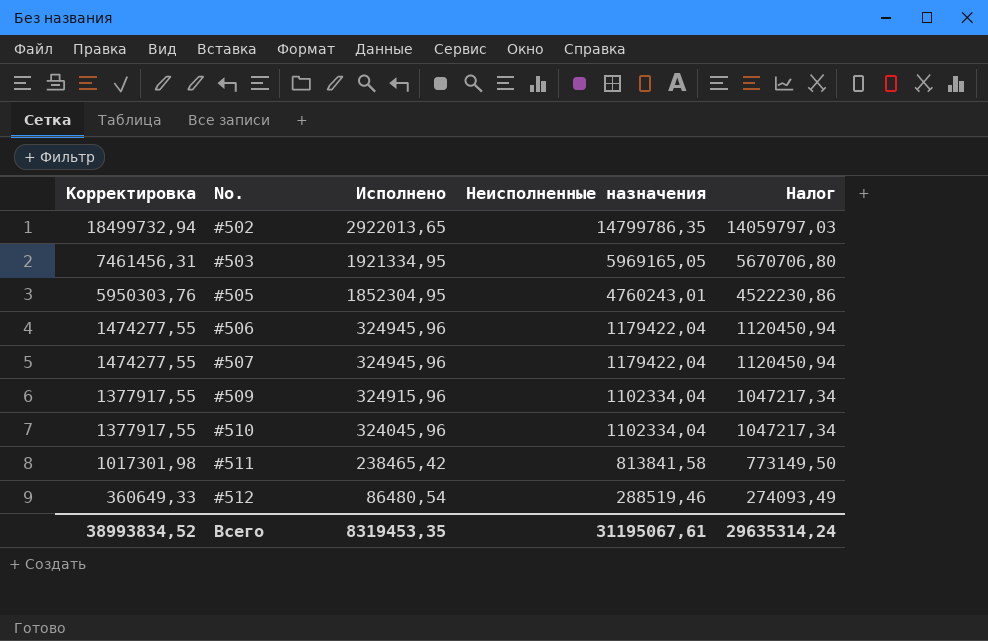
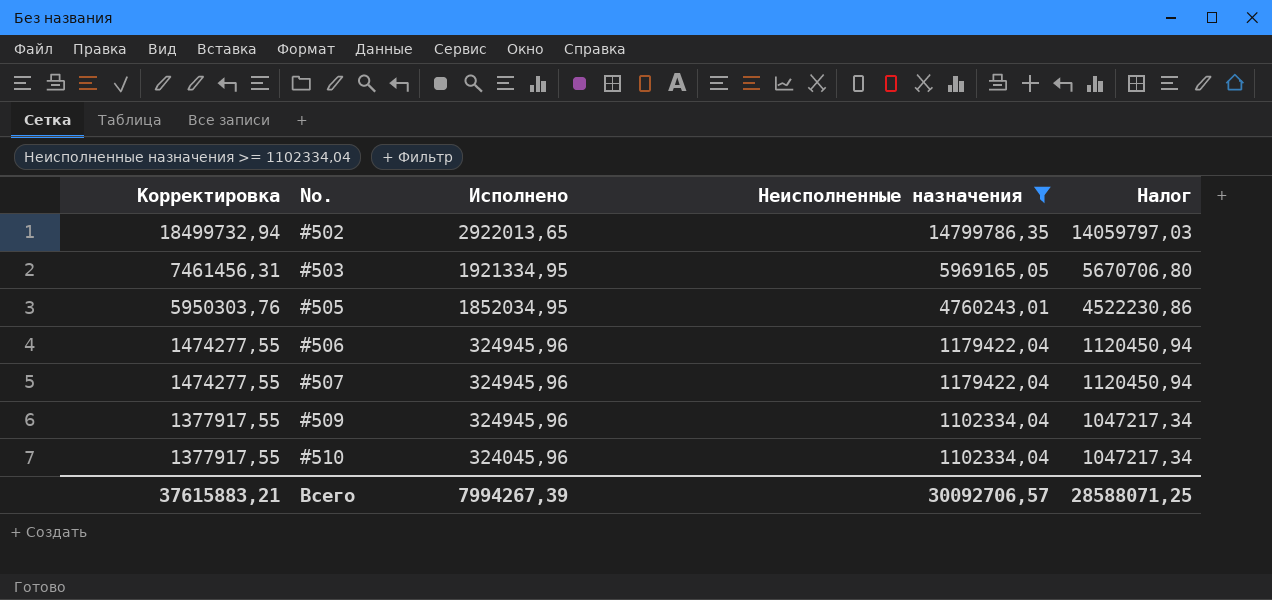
filter: none -> Неисполненные назначения >= 1102334,04
#505 | Исполнено: 1852304,95 -> 1852034,95
#509 | Исполнено: 324915,96 -> 324945,96
Всего | Корректировка: 38993834,52 -> 37615883,21
Всего | Исполнено: 8319453,35 -> 7994267,39
Всего | Неисполненные назначения: 31195067,61 -> 30092706,57
Всего | Налог: 29635314,24 -> 28588071,25

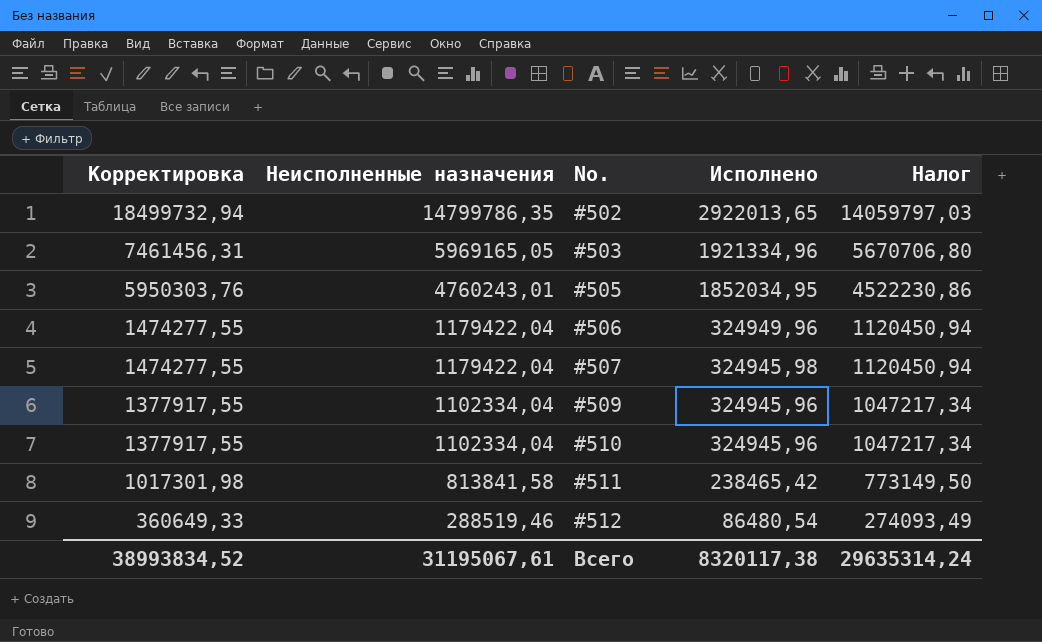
filter: Неисполненные назначения >= 1102334,04 -> none
column Неисполненные назначения | position: 4 -> 2
#503 | Исполнено: 1921334,95 -> 1921334,96
#506 | Исполнено: 324945,96 -> 324949,96
#507 | Исполнено: 324945,96 -> 324945,98
#510 | Исполнено: 324045,96 -> 324945,96
Всего | Корректировка: 37615883,21 -> 38993834,52
Всего | Неисполненные назначения: 30092706,57 -> 31195067,61
Всего | Исполнено: 7994267,39 -> 8320117,38
Всего | Налог: 28588071,25 -> 29635314,24

